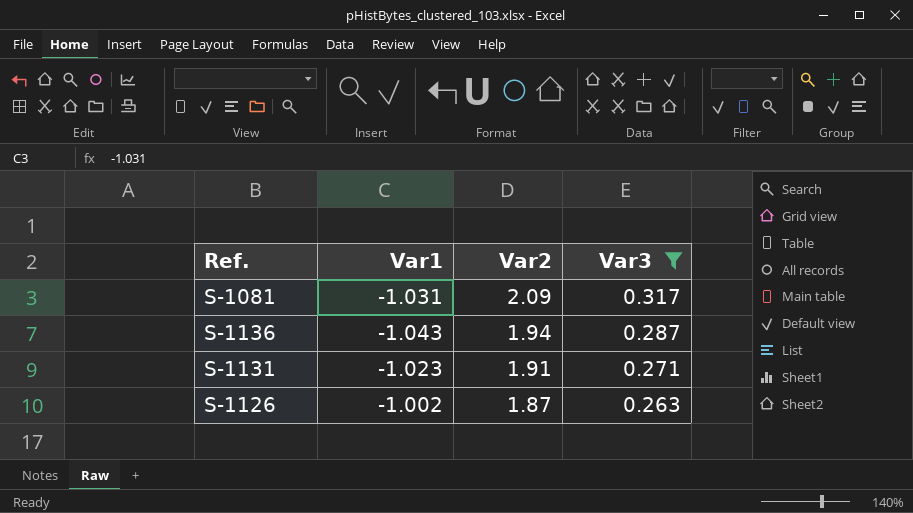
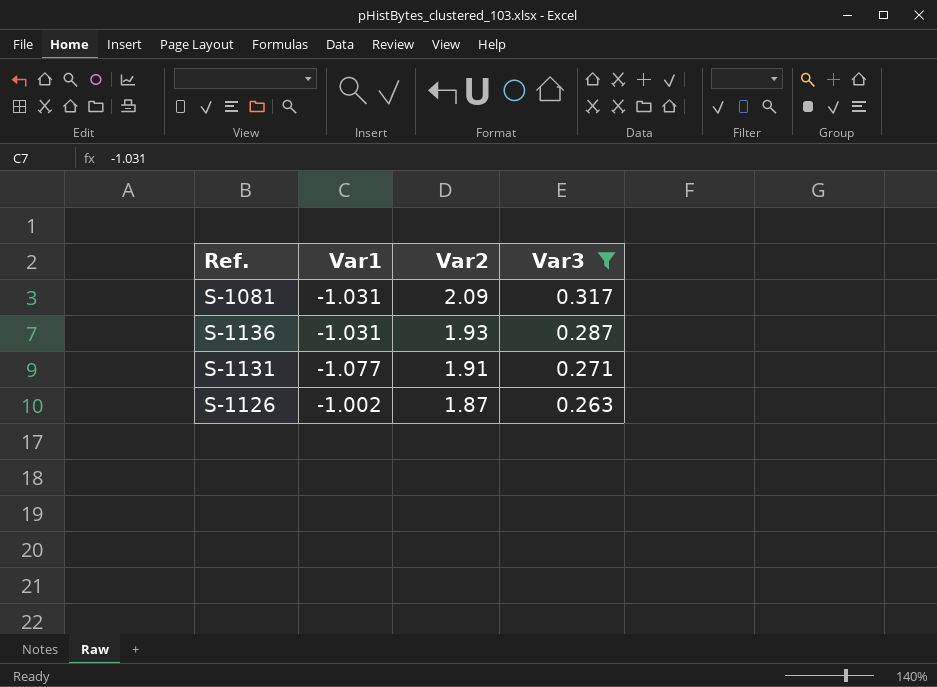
S-1136 | Var1: -1.043 -> -1.031
S-1136 | Var2: 1.94 -> 1.93
S-1131 | Var1: -1.023 -> -1.077

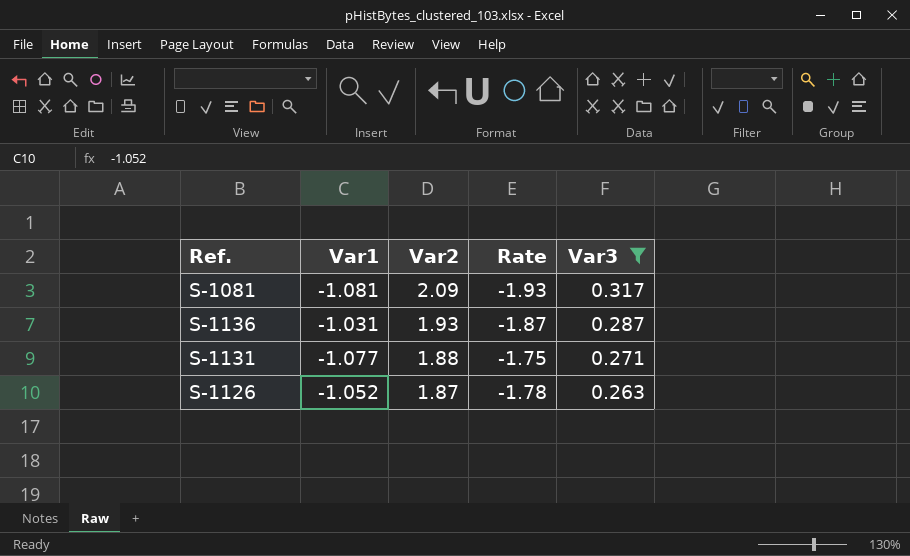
column Rate | formula: none -> [Var2] / [Var1]
S-1081 | Var1: -1.031 -> -1.081
S-1131 | Var2: 1.91 -> 1.88
S-1126 | Var1: -1.002 -> -1.052

